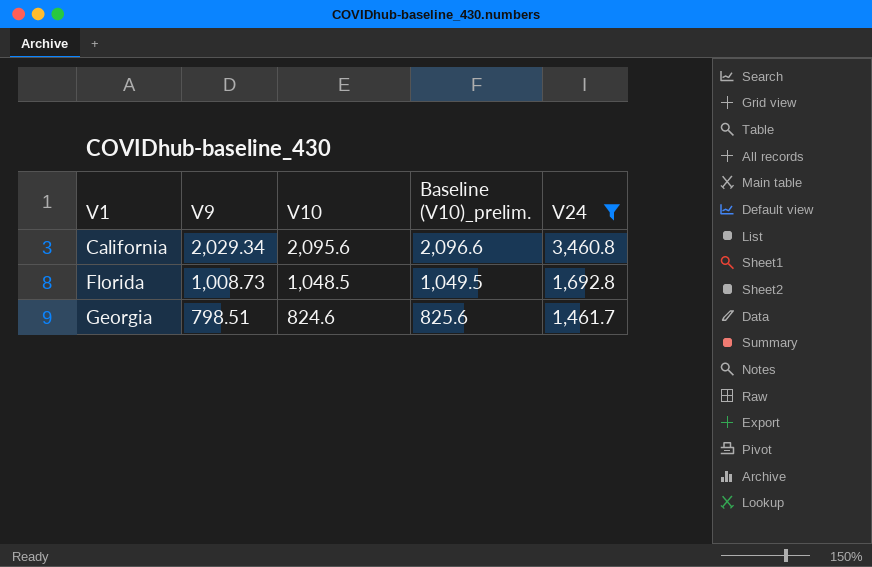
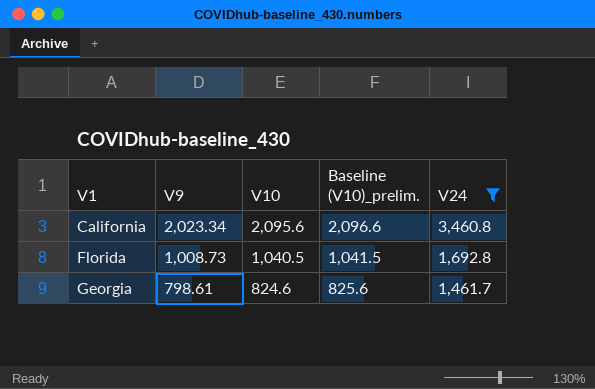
California | V9: 2,029.34 -> 2,023.34
Florida | V10: 1,048.5 -> 1,040.5
Florida | Baseline (V10)_prelim.: 1,049.5 -> 1,041.5
Georgia | V9: 798.51 -> 798.61

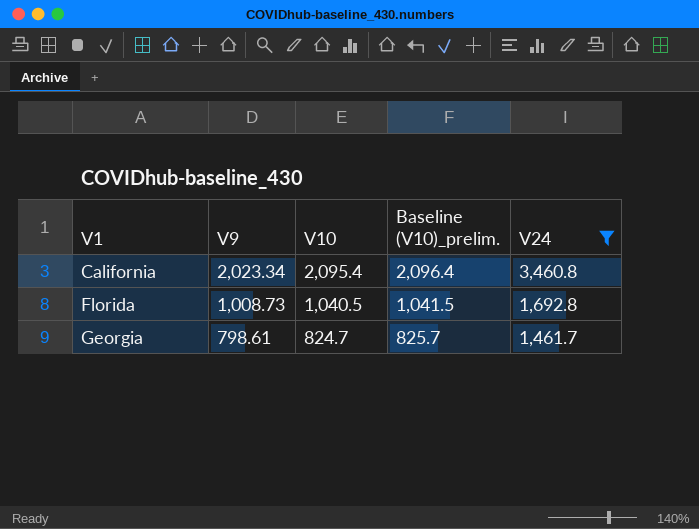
California | V10: 2,095.6 -> 2,095.4
California | Baseline (V10)_prelim.: 2,096.6 -> 2,096.4
Georgia | V10: 824.6 -> 824.7
Georgia | Baseline (V10)_prelim.: 825.6 -> 825.7

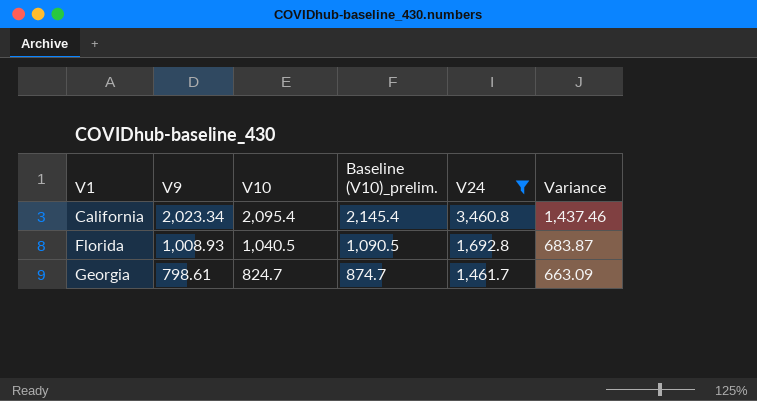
column Baseline (V10)_prelim. | formula: [V10] + 1 -> [V10] + 50
column Variance | formula: none -> [V24] - [V9]
Florida | V9: 1,008.73 -> 1,008.93

